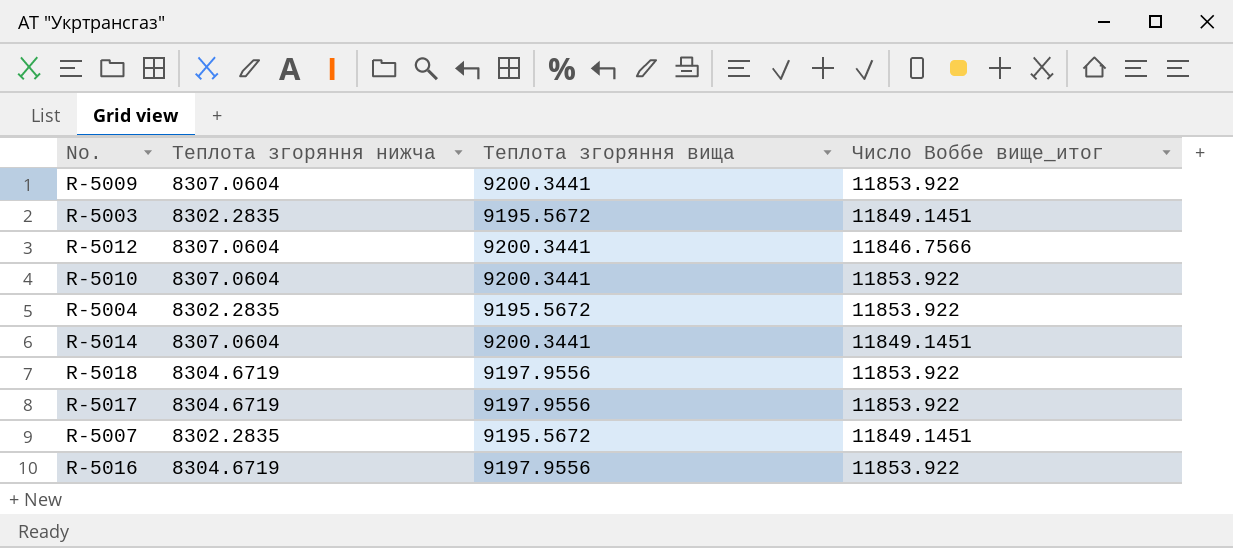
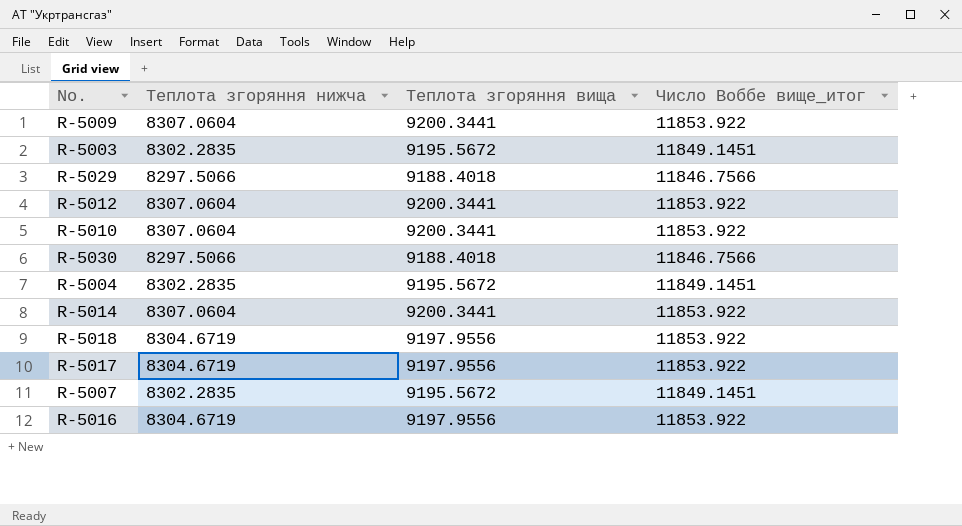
row R-5029: none -> 8297.5066 | 9188.4018 | 11846.7566
R-5012 | Число Воббе вище_итог: 11846.7566 -> 11853.922
row R-5030: none -> 8297.5066 | 9188.4018 | 11846.7566
R-5004 | Число Воббе вище_итог: 11853.922 -> 11849.1451
R-5014 | Число Воббе вище_итог: 11849.1451 -> 11853.922

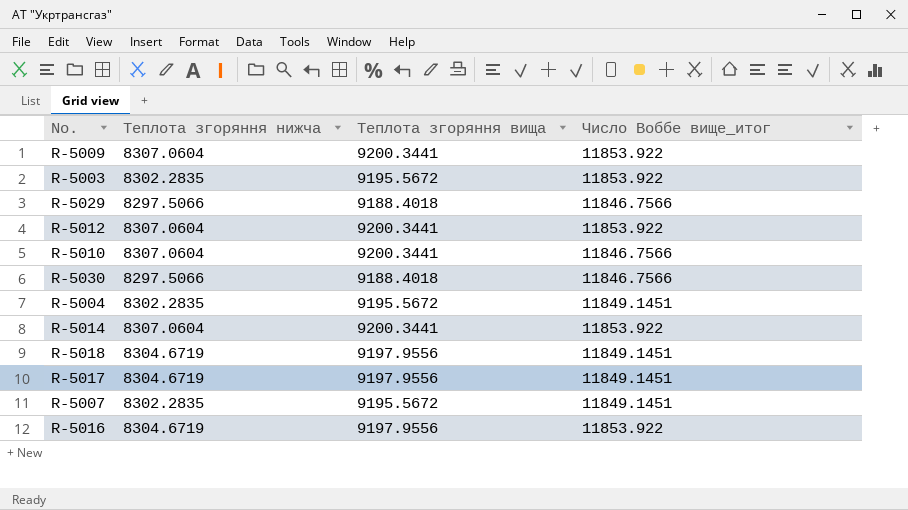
R-5003 | Число Воббе вище_итог: 11849.1451 -> 11853.922
R-5010 | Число Воббе вище_итог: 11853.922 -> 11846.7566
R-5018 | Число Воббе вище_итог: 11853.922 -> 11849.1451
R-5017 | Число Воббе вище_итог: 11853.922 -> 11849.1451

